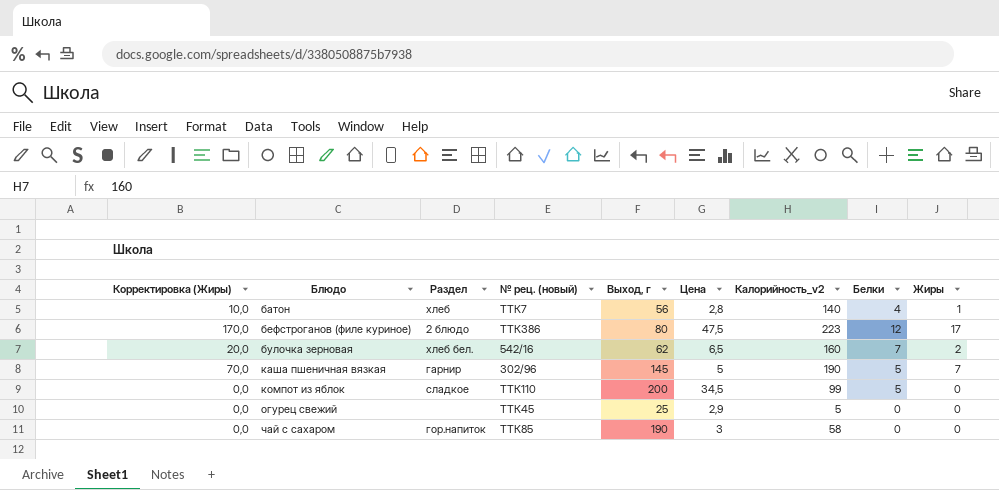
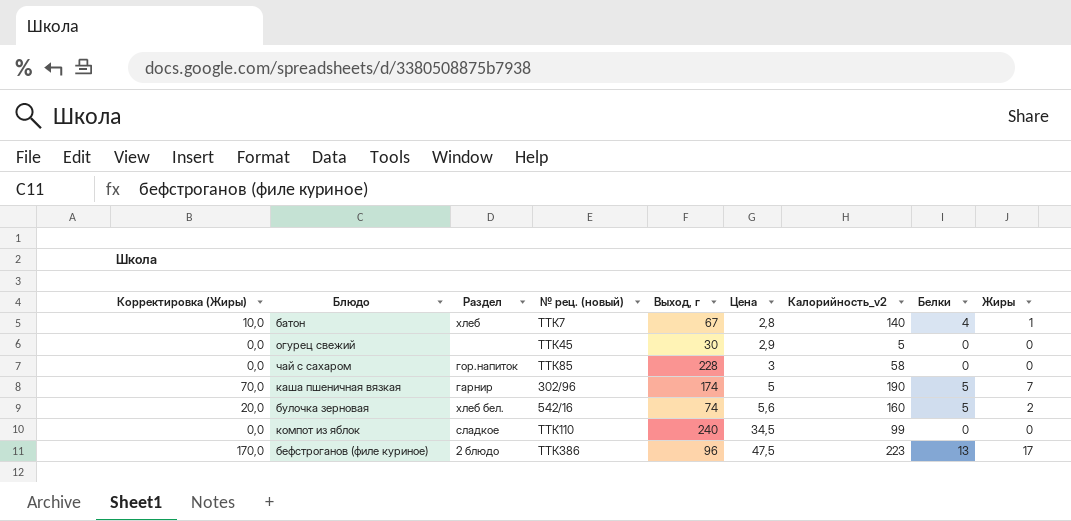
row order: Блюдо ascending -> Цена ascending
батон | Выход, г: 56 -> 67
огурец свежий | Выход, г: 25 -> 30
чай с сахаром | Выход, г: 190 -> 228
каша пшеничная вязкая | Выход, г: 145 -> 174
булочка зерновая | Выход, г: 62 -> 74
булочка зерновая | Цена: 6,5 -> 5,6
булочка зерновая | Белки: 7 -> 5
компот из яблок | Выход, г: 200 -> 240
компот из яблок | Белки: 5 -> 0
бефстроганов (филе куриное) | Выход, г: 80 -> 96
бефстроганов (филе куриное) | Белки: 12 -> 13

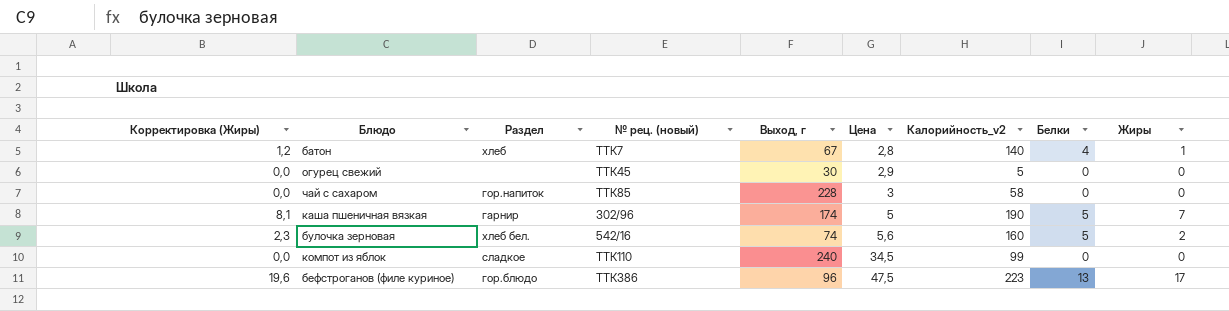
column Корректировка (Жиры) | formula: [Жиры] * 10 -> [Жиры] * 1,15
бефстроганов (филе куриное) | Раздел: 2 блюдо -> гор.блюдо

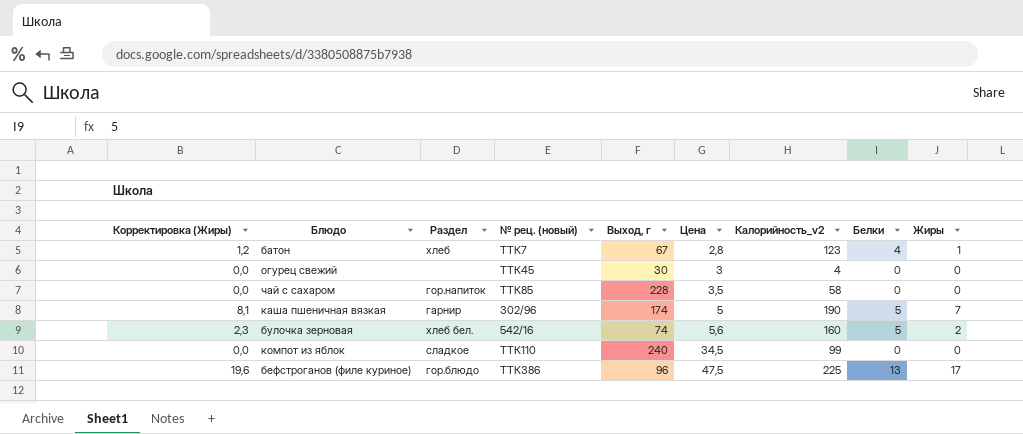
батон | Калорийность_v2: 140 -> 123
огурец свежий | Цена: 2,9 -> 3
огурец свежий | Калорийность_v2: 5 -> 4
чай с сахаром | Цена: 3 -> 3,5
бефстроганов (филе куриное) | Калорийность_v2: 223 -> 225

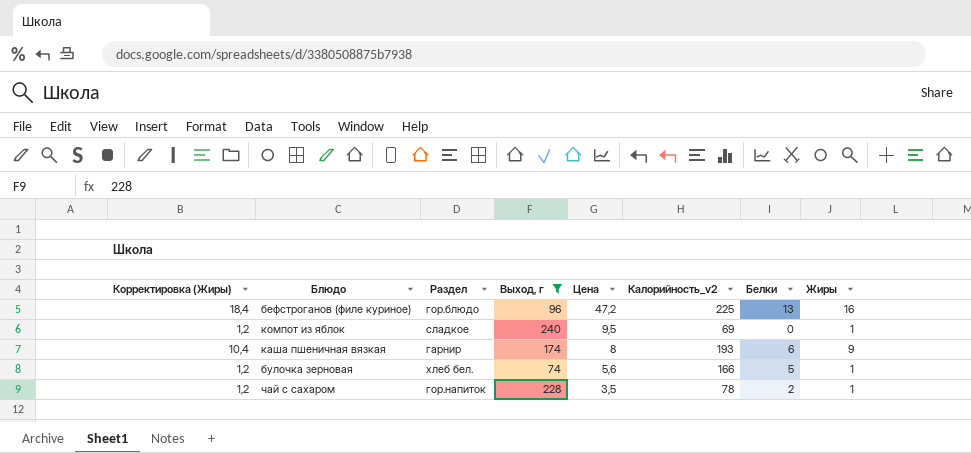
filter: none -> Выход, г >= 74
row order: Цена ascending -> Цена descending
column № рец. (новый) | position: 4 -> none
бефстроганов (филе куриное) | Корректировка (Жиры): 19,6 -> 18,4
бефстроганов (филе куриное) | Цена: 47,5 -> 47,2
бефстроганов (филе куриное) | Жиры: 17 -> 16
компот из яблок | Корректировка (Жиры): 0,0 -> 1,2
компот из яблок | Цена: 34,5 -> 9,5
компот из яблок | Калорийность_v2: 99 -> 69
компот из яблок | Жиры: 0 -> 1
каша пшеничная вязкая | Корректировка (Жиры): 8,1 -> 10,4
каша пшеничная вязкая | Цена: 5 -> 8
каша пшеничная вязкая | Калорийность_v2: 190 -> 193
каша пшеничная вязкая | Белки: 5 -> 6
каша пшеничная вязкая | Жиры: 7 -> 9
булочка зерновая | Корректировка (Жиры): 2,3 -> 1,2
булочка зерновая | Калорийность_v2: 160 -> 166
булочка зерновая | Жиры: 2 -> 1
чай с сахаром | Корректировка (Жиры): 0,0 -> 1,2
чай с сахаром | Калорийность_v2: 58 -> 78
чай с сахаром | Белки: 0 -> 2
чай с сахаром | Жиры: 0 -> 1

